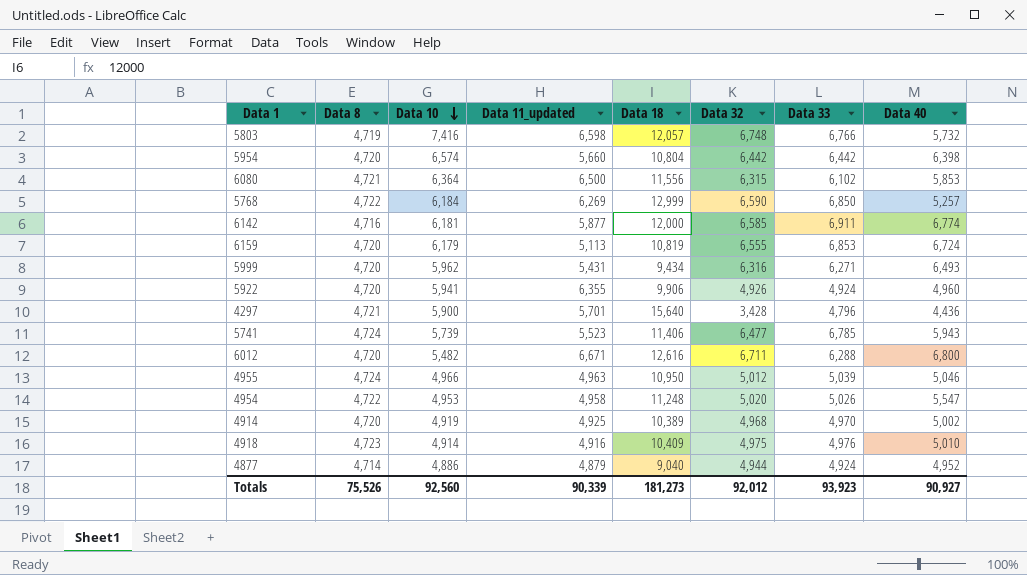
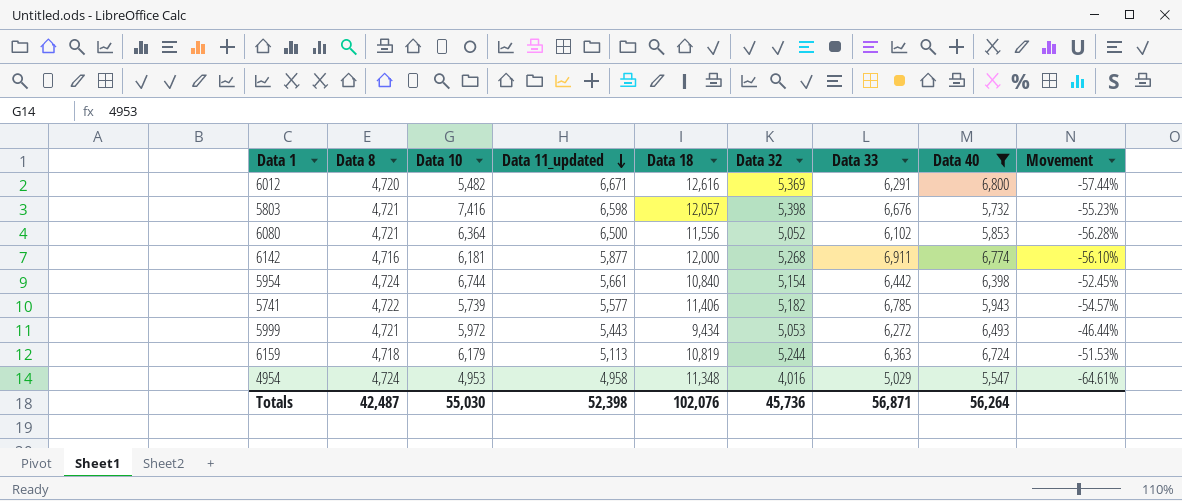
filter: none -> Data 40 >= 5,547
row order: Data 10 descending -> Data 11_updated descending
column Movement | formula: none -> ([Data 32] - [Data 18]) / [Data 18]
6012 | Data 32: 6,711 -> 5,369
6012 | Data 33: 6,288 -> 6,291
5803 | Data 8: 4,719 -> 4,721
5803 | Data 32: 6,748 -> 5,398
5803 | Data 33: 6,766 -> 6,676
6080 | Data 32: 6,315 -> 5,052
6142 | Data 32: 6,585 -> 5,268
5954 | Data 8: 4,720 -> 4,724
5954 | Data 10: 6,574 -> 6,744
5954 | Data 11_updated: 5,660 -> 5,661
5954 | Data 18: 10,804 -> 10,840
5954 | Data 32: 6,442 -> 5,154
5741 | Data 8: 4,724 -> 4,722
5741 | Data 11_updated: 5,523 -> 5,577
5741 | Data 32: 6,477 -> 5,182
5999 | Data 8: 4,720 -> 4,721
5999 | Data 10: 5,962 -> 5,972
5999 | Data 11_updated: 5,431 -> 5,443
5999 | Data 32: 6,316 -> 5,053
5999 | Data 33: 6,271 -> 6,272
6159 | Data 8: 4,720 -> 4,718
6159 | Data 32: 6,555 -> 5,244
6159 | Data 33: 6,853 -> 6,363
4954 | Data 8: 4,722 -> 4,724
4954 | Data 18: 11,248 -> 11,348
4954 | Data 32: 5,020 -> 4,016
4954 | Data 33: 5,026 -> 5,029
Totals | Data 8: 75,526 -> 42,487
Totals | Data 10: 92,560 -> 55,030
Totals | Data 11_updated: 90,339 -> 52,398
Totals | Data 18: 181,273 -> 102,076
Totals | Data 32: 92,012 -> 45,736
Totals | Data 33: 93,923 -> 56,871
Totals | Data 40: 90,927 -> 56,264

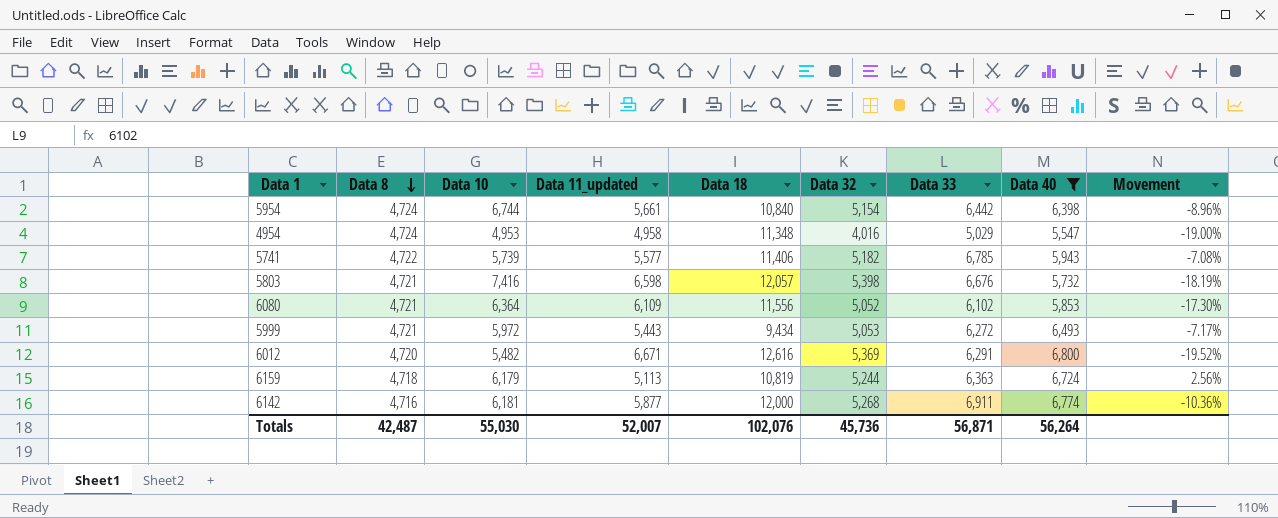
row order: Data 11_updated descending -> Data 8 descending
column Movement | formula: ([Data 32] - [Data 18]) / [Data 18] -> ([Data 32] - [Data 11_updated]) / [Data 11_updated]
6080 | Data 11_updated: 6,500 -> 6,109
Totals | Data 11_updated: 52,398 -> 52,007

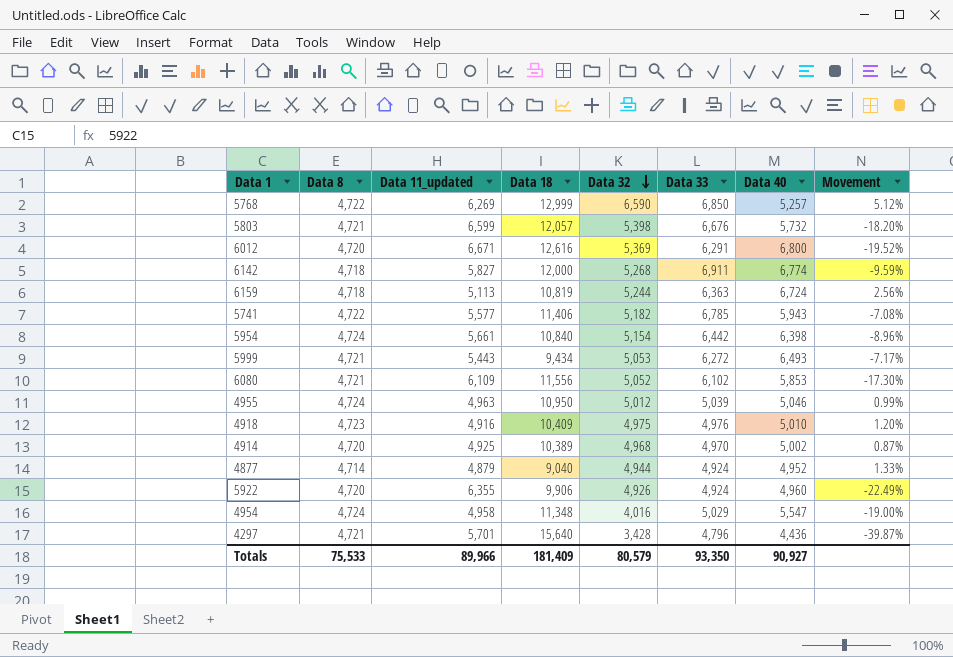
filter: Data 40 >= 5,547 -> none
row order: Data 8 descending -> Data 32 descending
column Data 10 | position: 3 -> none
5803 | Data 11_updated: 6,598 -> 6,599
5803 | Movement: -18.19% -> -18.20%
6142 | Data 8: 4,716 -> 4,718
6142 | Data 11_updated: 5,877 -> 5,827
6142 | Movement: -10.36% -> -9.59%
Totals | Data 8: 42,487 -> 75,533
Totals | Data 11_updated: 52,007 -> 89,966
Totals | Data 18: 102,076 -> 181,409
Totals | Data 32: 45,736 -> 80,579
Totals | Data 33: 56,871 -> 93,350
Totals | Data 40: 56,264 -> 90,927

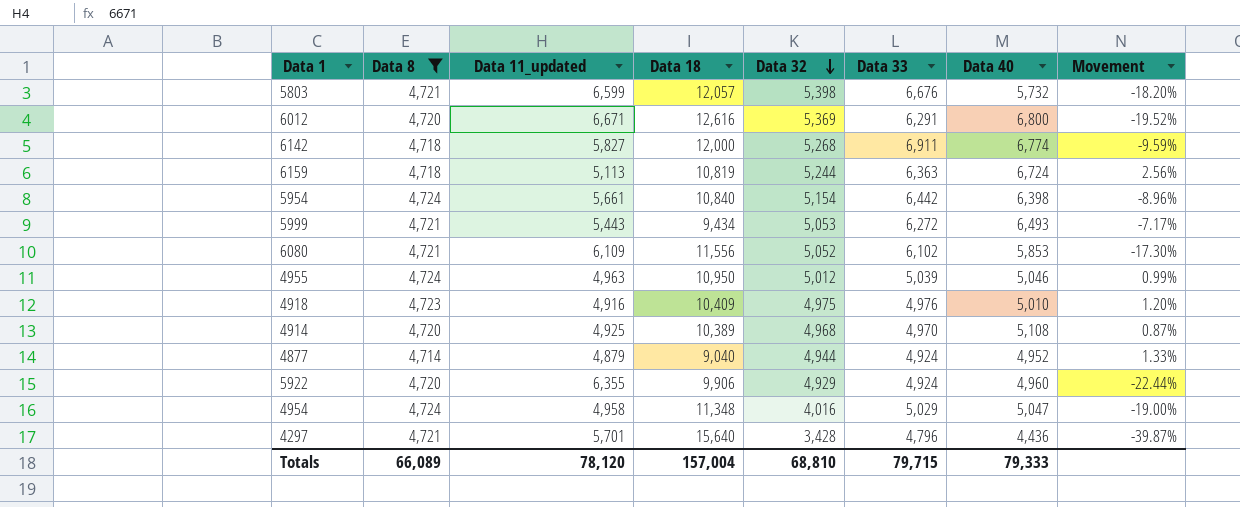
filter: none -> Data 8 != 4,722
4914 | Data 40: 5,002 -> 5,108
5922 | Data 32: 4,926 -> 4,929
5922 | Movement: -22.49% -> -22.44%
4954 | Data 40: 5,547 -> 5,047
Totals | Data 8: 75,533 -> 66,089
Totals | Data 11_updated: 89,966 -> 78,120
Totals | Data 18: 181,409 -> 157,004
Totals | Data 32: 80,579 -> 68,810
Totals | Data 33: 93,350 -> 79,715
Totals | Data 40: 90,927 -> 79,333

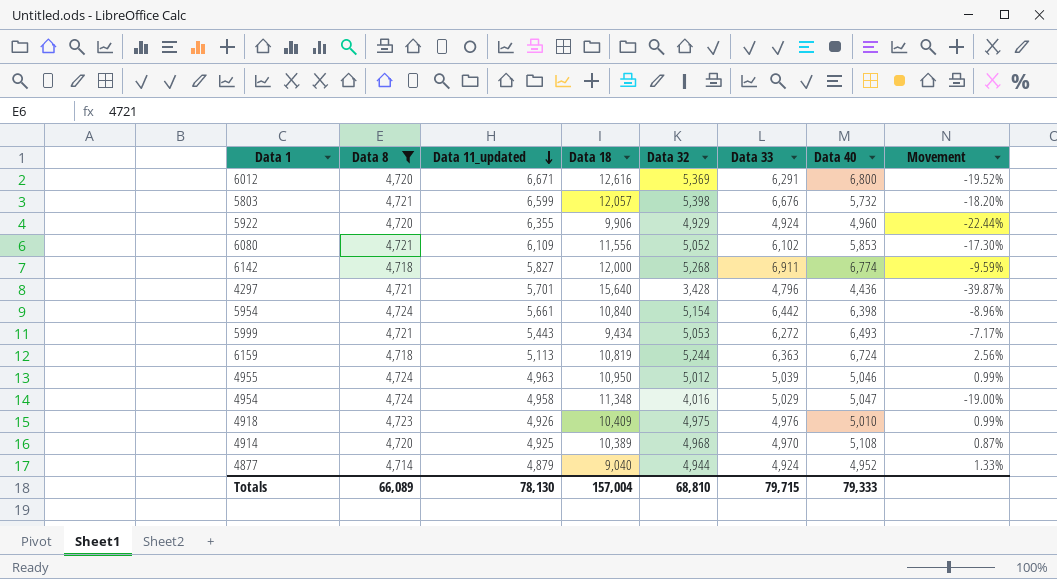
row order: Data 32 descending -> Data 11_updated descending
4918 | Data 11_updated: 4,916 -> 4,926
4918 | Movement: 1.20% -> 0.99%
Totals | Data 11_updated: 78,120 -> 78,130

